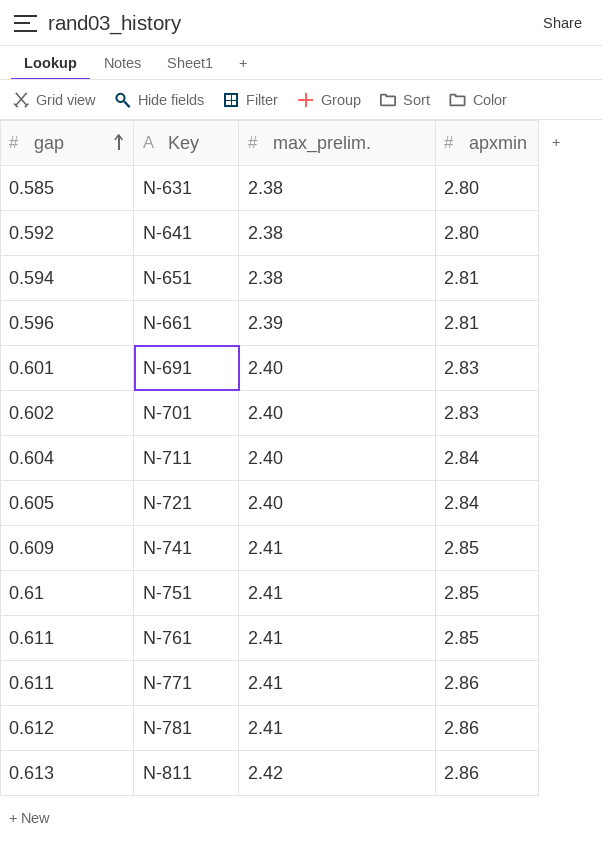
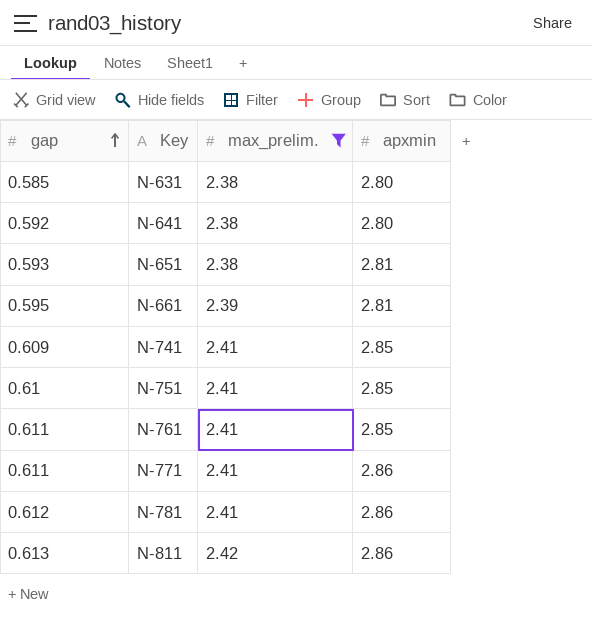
filter: none -> max_prelim. != 2.40
N-651 | gap: 0.594 -> 0.593
N-661 | gap: 0.596 -> 0.595

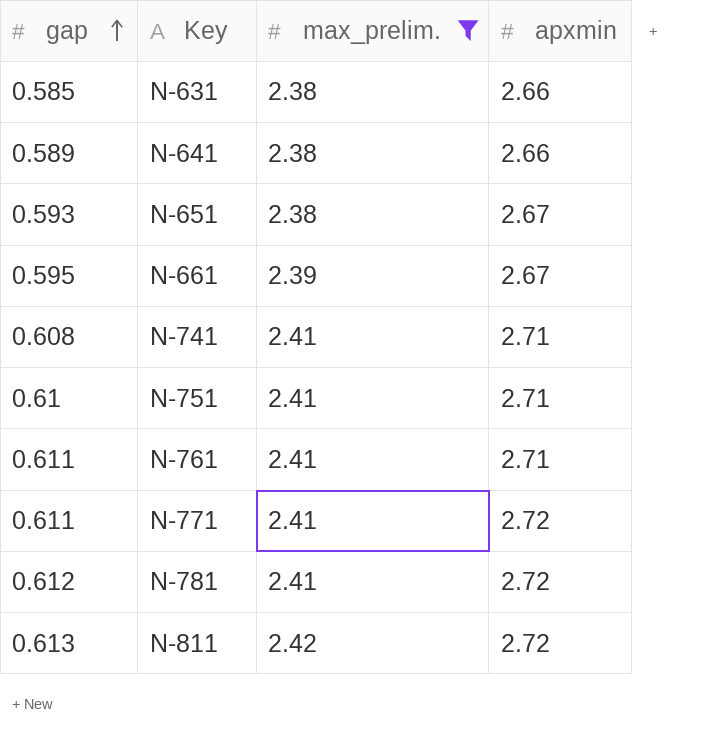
N-631 | apxmin: 2.80 -> 2.66
N-641 | gap: 0.592 -> 0.589
N-641 | apxmin: 2.80 -> 2.66
N-651 | apxmin: 2.81 -> 2.67
N-661 | apxmin: 2.81 -> 2.67
N-741 | gap: 0.609 -> 0.608
N-741 | apxmin: 2.85 -> 2.71
N-751 | apxmin: 2.85 -> 2.71
N-761 | apxmin: 2.85 -> 2.71
N-771 | apxmin: 2.86 -> 2.72
N-781 | apxmin: 2.86 -> 2.72
N-811 | apxmin: 2.86 -> 2.72

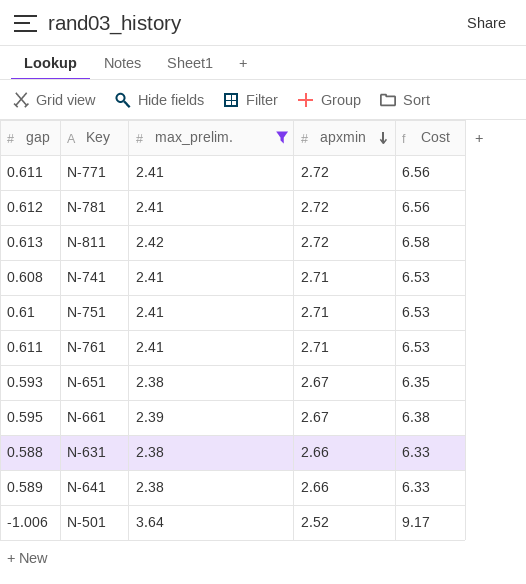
row order: gap ascending -> apxmin descending
column Cost | formula: none -> [max_prelim.] * [apxmin]
N-631 | gap: 0.585 -> 0.588
row N-501: none -> -1.006 | 3.64 | 2.52 | 9.17

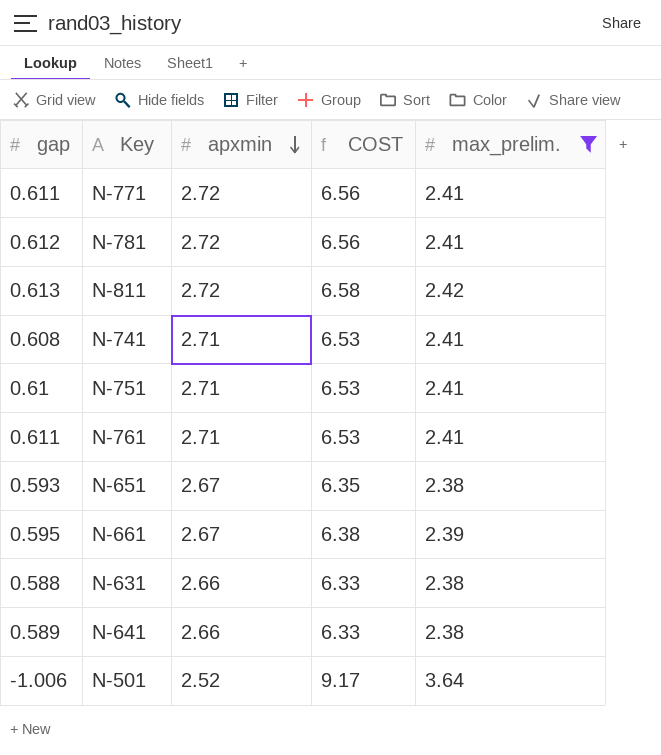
column name: Cost -> COST
column max_prelim. | position: 3 -> 5

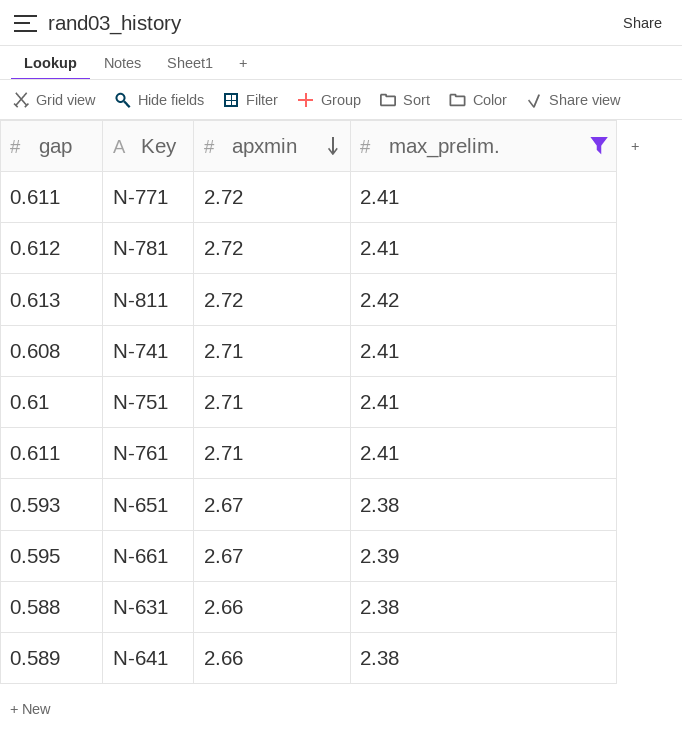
column COST | formula: [apxmin] * [max_prelim.] -> none
row N-501: -1.006 | 2.52 | 9.17 | 3.64 -> none

